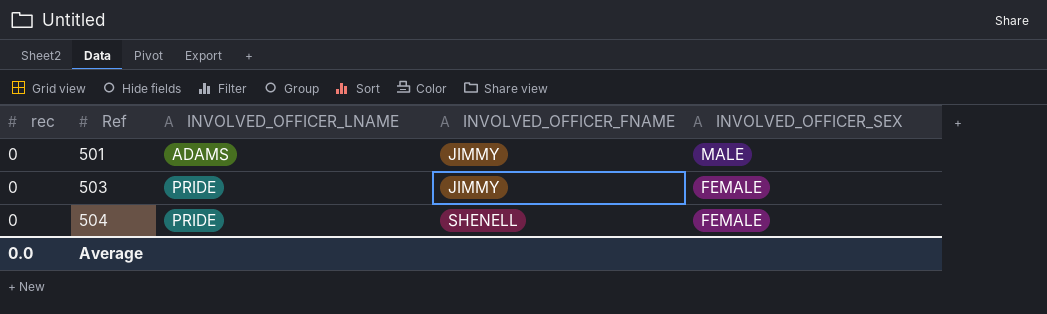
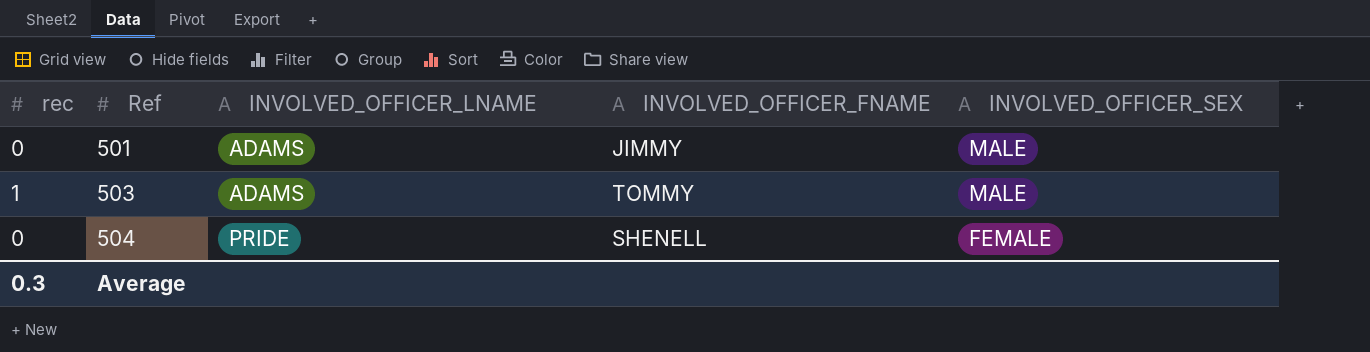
503 | rec: 0 -> 1
503 | INVOLVED_OFFICER_LNAME: PRIDE -> ADAMS
503 | INVOLVED_OFFICER_FNAME: JIMMY -> TOMMY
503 | INVOLVED_OFFICER_SEX: FEMALE -> MALE
Average | rec: 0.0 -> 0.3

